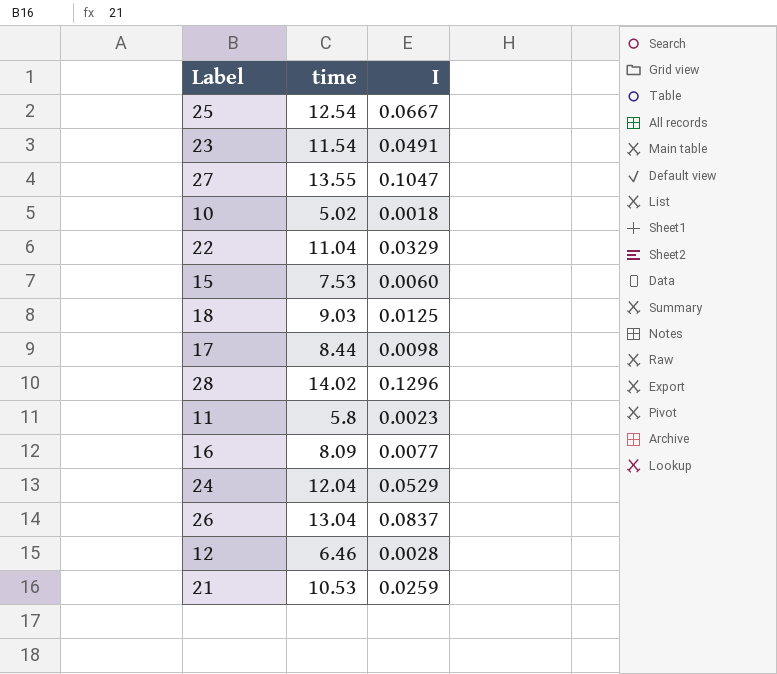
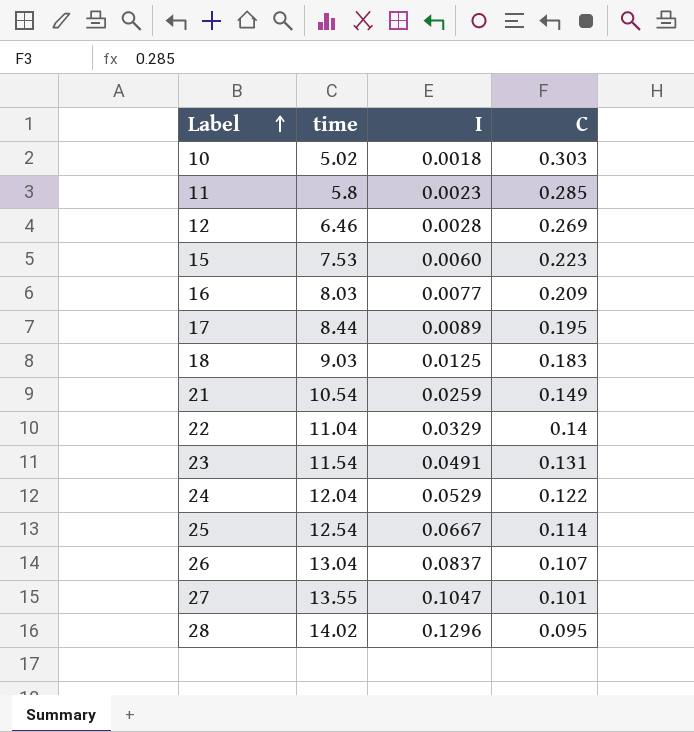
row order: none -> Label ascending
column C | position: none -> 4
16 | time: 8.09 -> 8.03
17 | I: 0.0098 -> 0.0089
21 | time: 10.53 -> 10.54

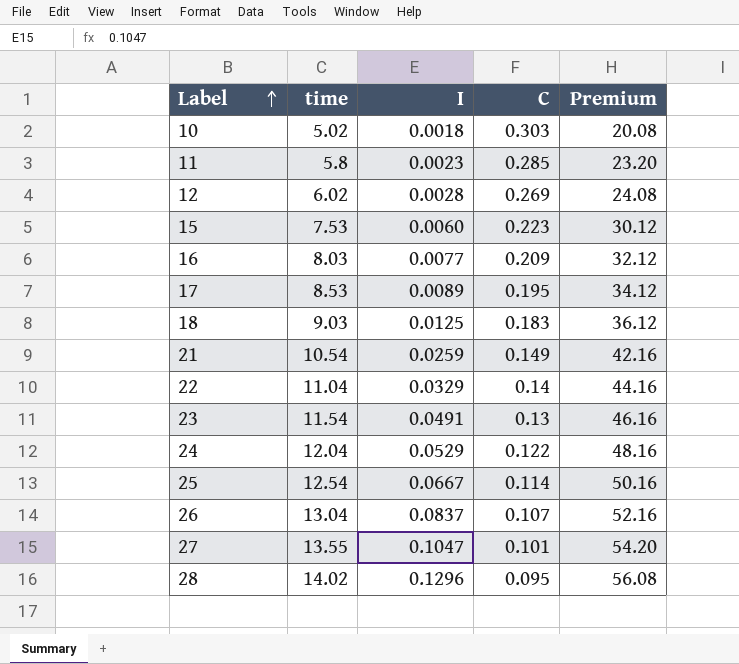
column Premium | formula: none -> [time] * 4
12 | time: 6.46 -> 6.02
17 | time: 8.44 -> 8.53
23 | C: 0.131 -> 0.13

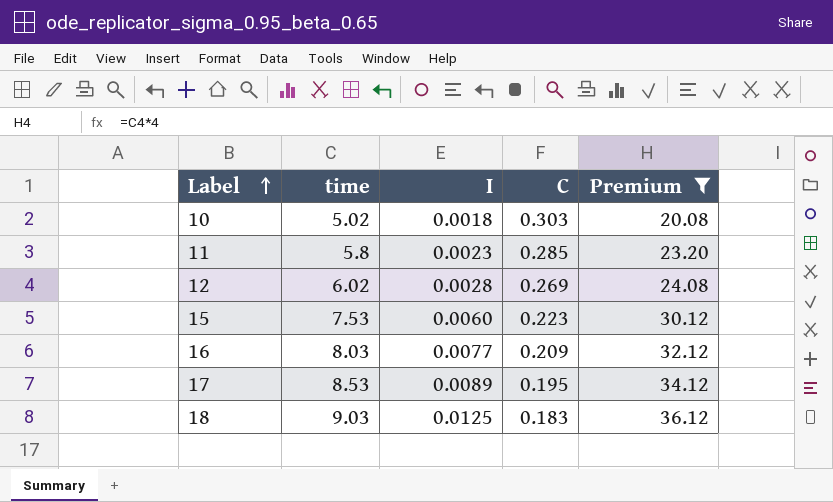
filter: none -> Premium <= 36.12

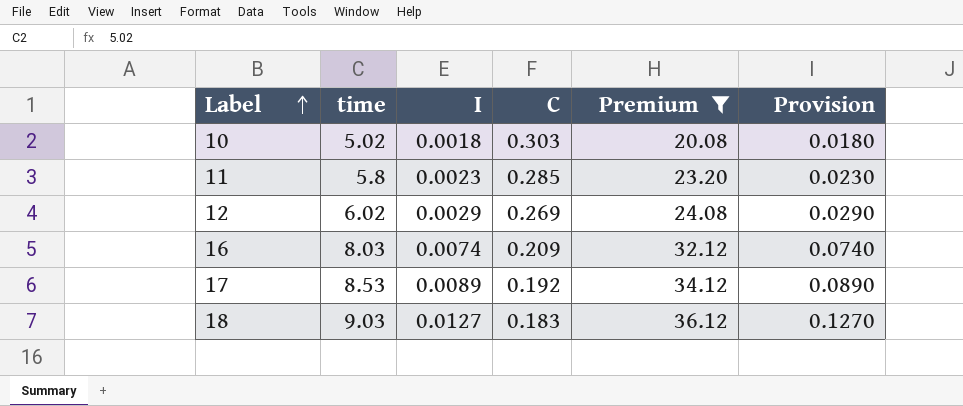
column Provision | formula: none -> [I] * 10
row 15: 7.53 | 0.0060 | 0.223 | 30.12 -> none
12 | I: 0.0028 -> 0.0029
16 | I: 0.0077 -> 0.0074
17 | C: 0.195 -> 0.192
18 | I: 0.0125 -> 0.0127

